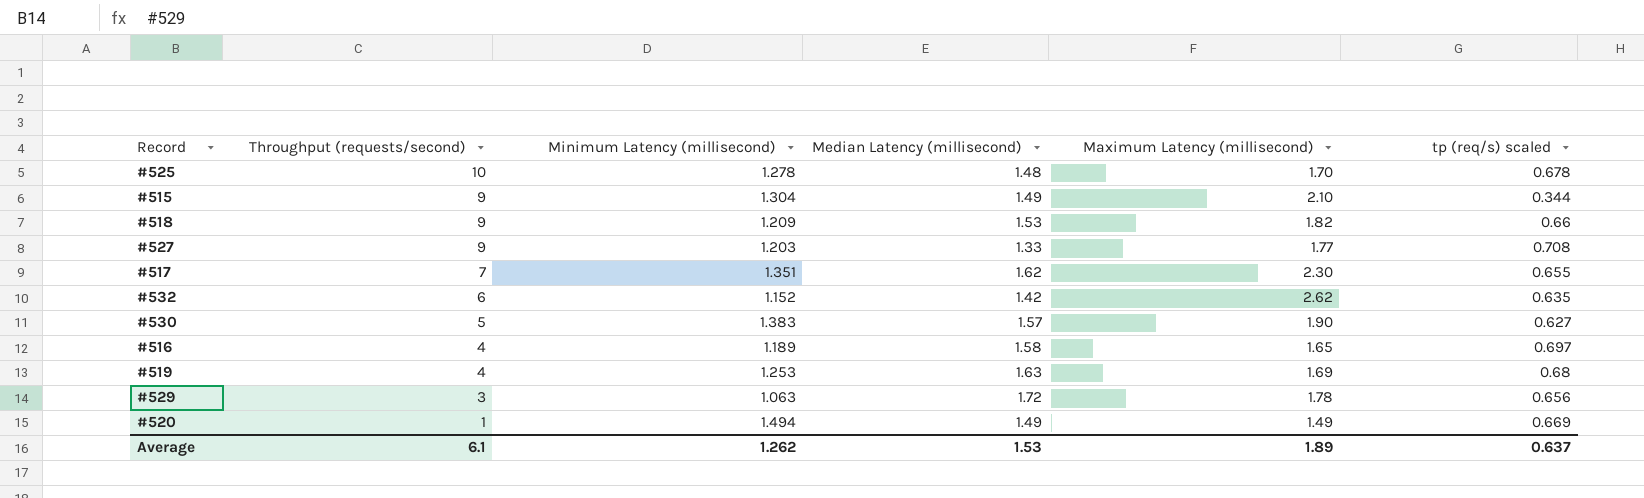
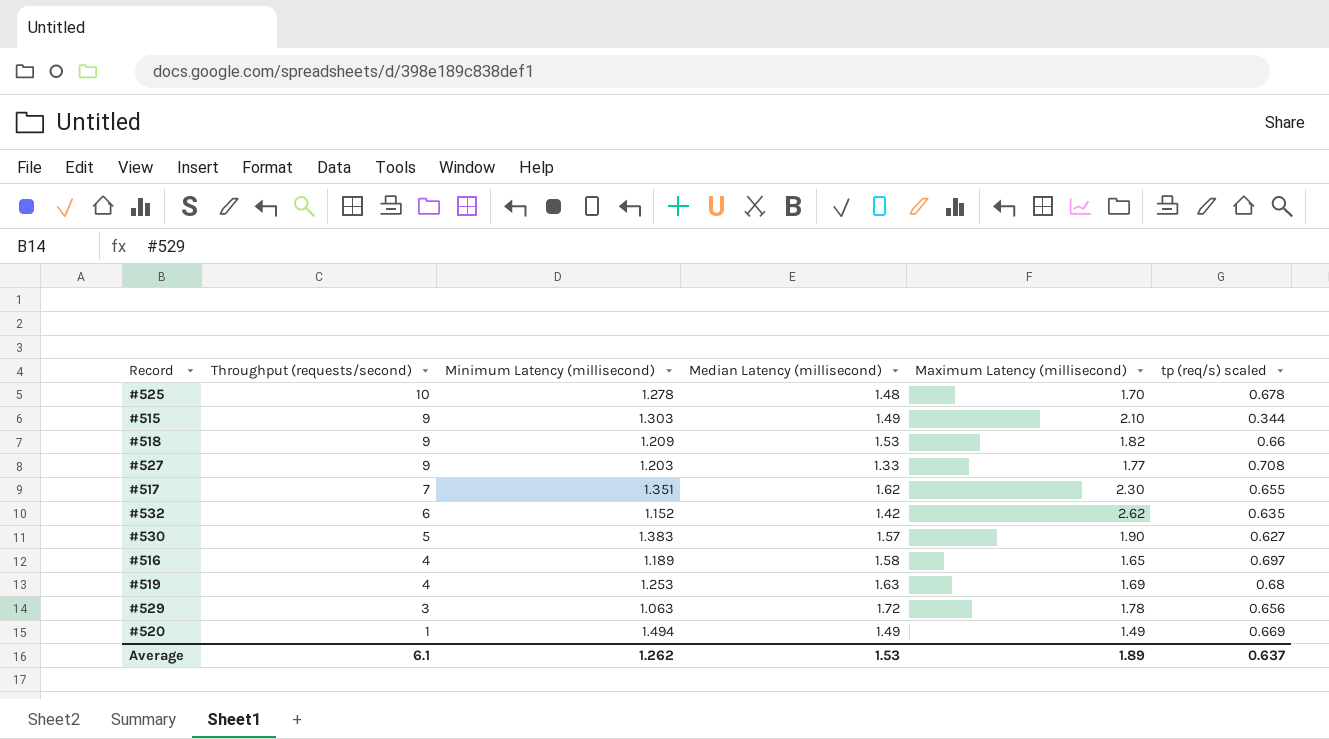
#515 | Minimum Latency (millisecond): 1.304 -> 1.303

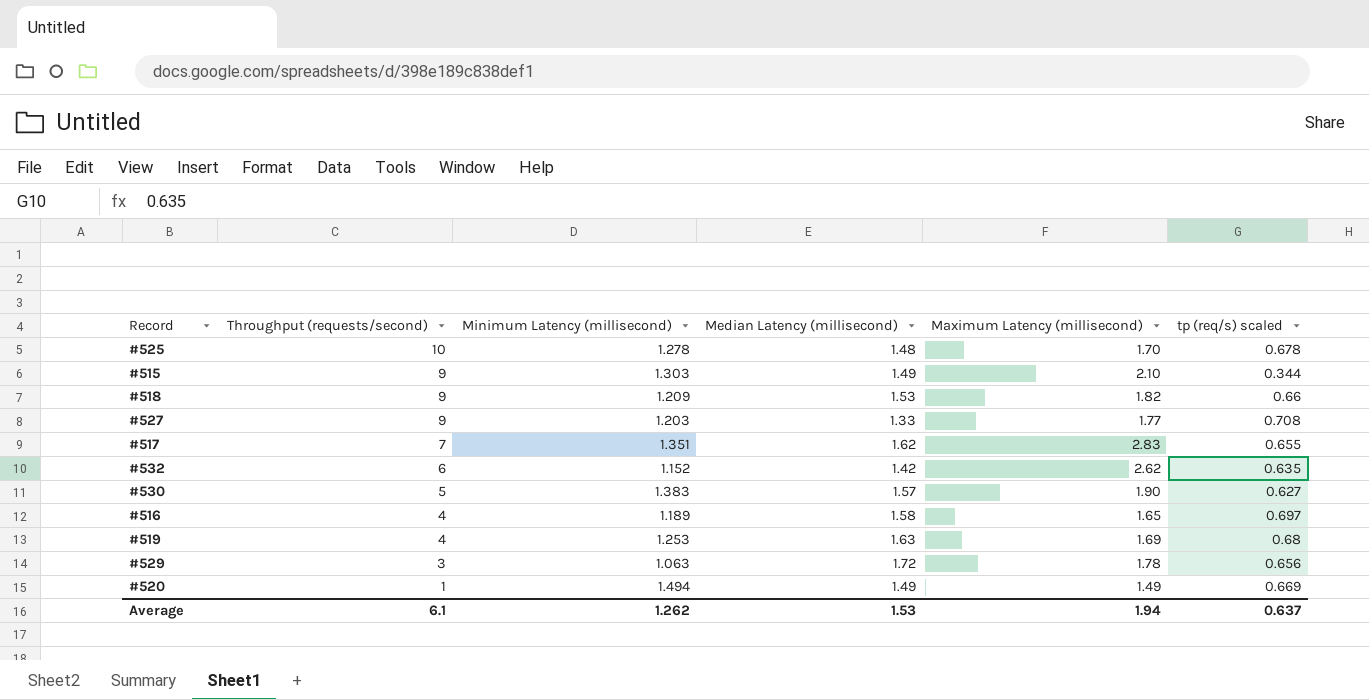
#517 | Maximum Latency (millisecond): 2.30 -> 2.83
Average | Maximum Latency (millisecond): 1.89 -> 1.94

